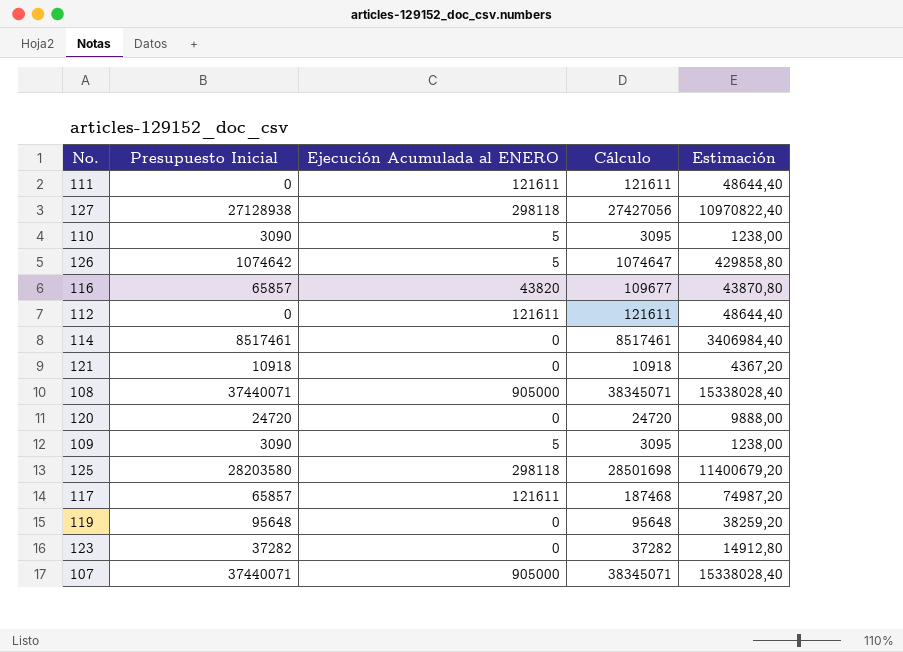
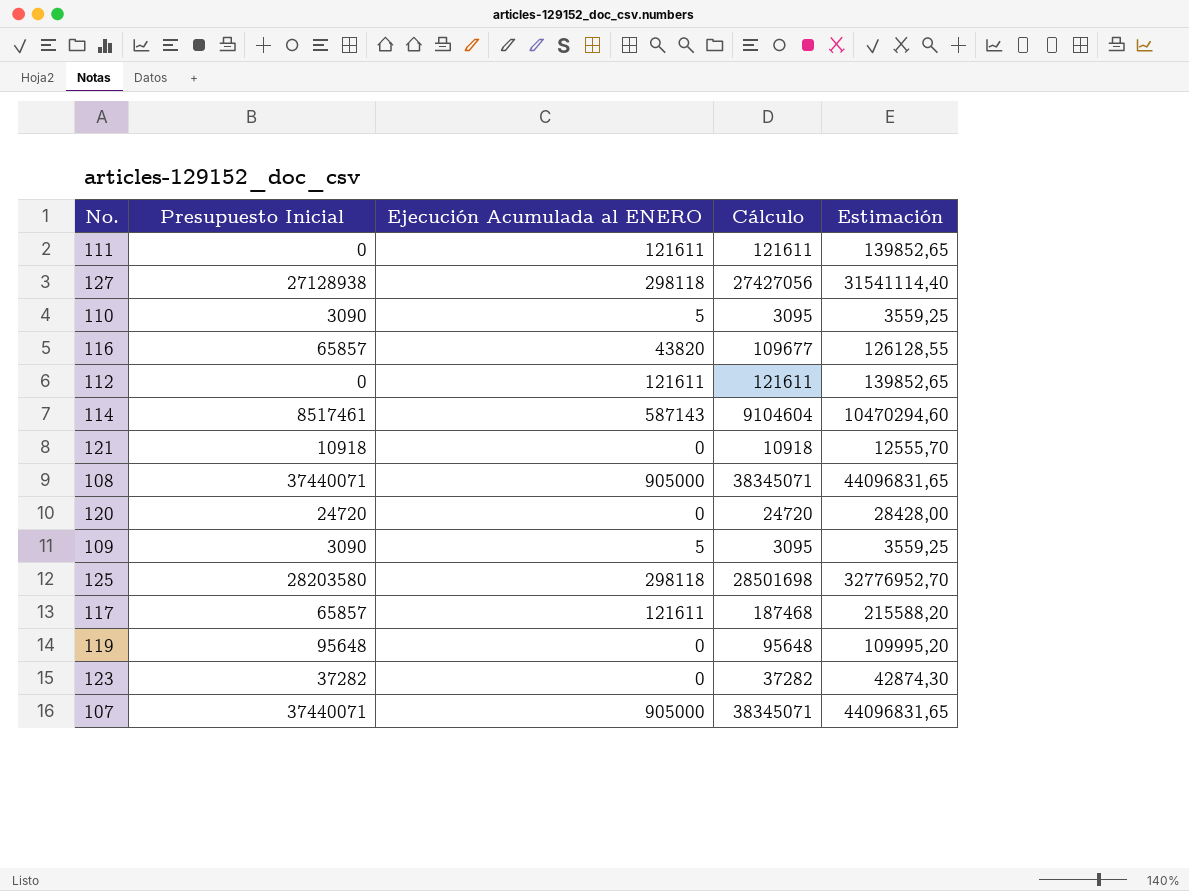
column Estimación | formula: [Cálculo] * 0,4 -> [Cálculo] * 1,15
row 126: 1074642 | 5 | 1074647 | 429858,80 -> none
114 | Ejecución Acumulada al ENERO: 0 -> 587143
114 | Cálculo: 8517461 -> 9104604

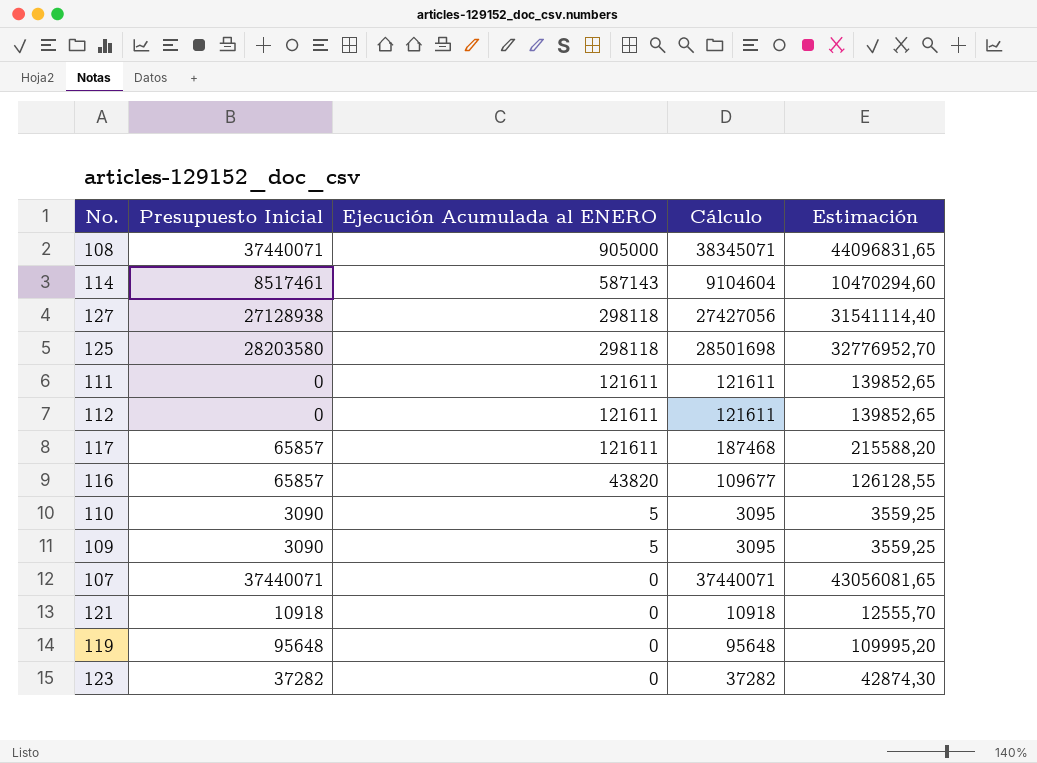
row order: none -> Ejecución Acumulada al ENERO descending
row 120: 24720 | 0 | 24720 | 28428,00 -> none
107 | Ejecución Acumulada al ENERO: 905000 -> 0
107 | Cálculo: 38345071 -> 37440071
107 | Estimación: 44096831,65 -> 43056081,65

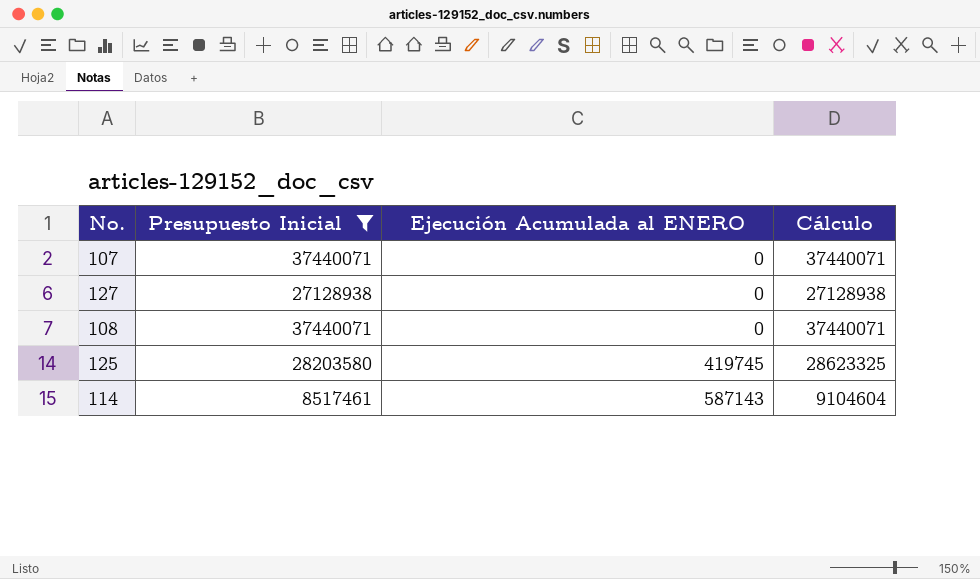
filter: none -> Presupuesto Inicial >= 8517461
row order: Ejecución Acumulada al ENERO descending -> Ejecución Acumulada al ENERO ascending
column Estimación | formula: [Cálculo] * 1,15 -> none
127 | Ejecución Acumulada al ENERO: 298118 -> 0
127 | Cálculo: 27427056 -> 27128938
108 | Ejecución Acumulada al ENERO: 905000 -> 0
108 | Cálculo: 38345071 -> 37440071
125 | Ejecución Acumulada al ENERO: 298118 -> 419745
125 | Cálculo: 28501698 -> 28623325

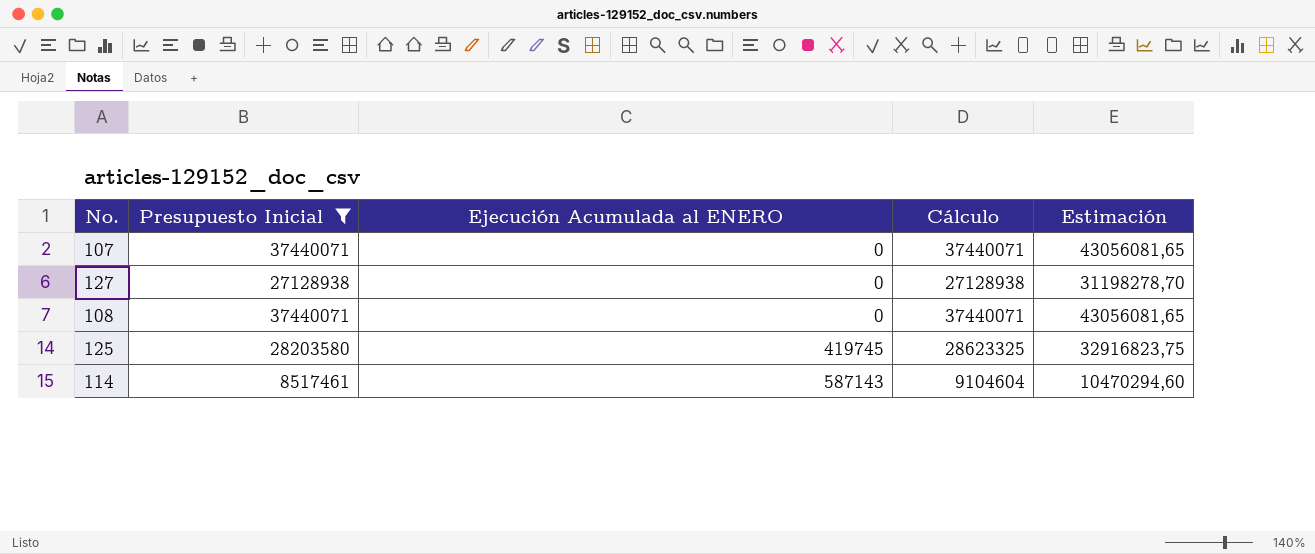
column Estimación | formula: none -> [Cálculo] * 1,15

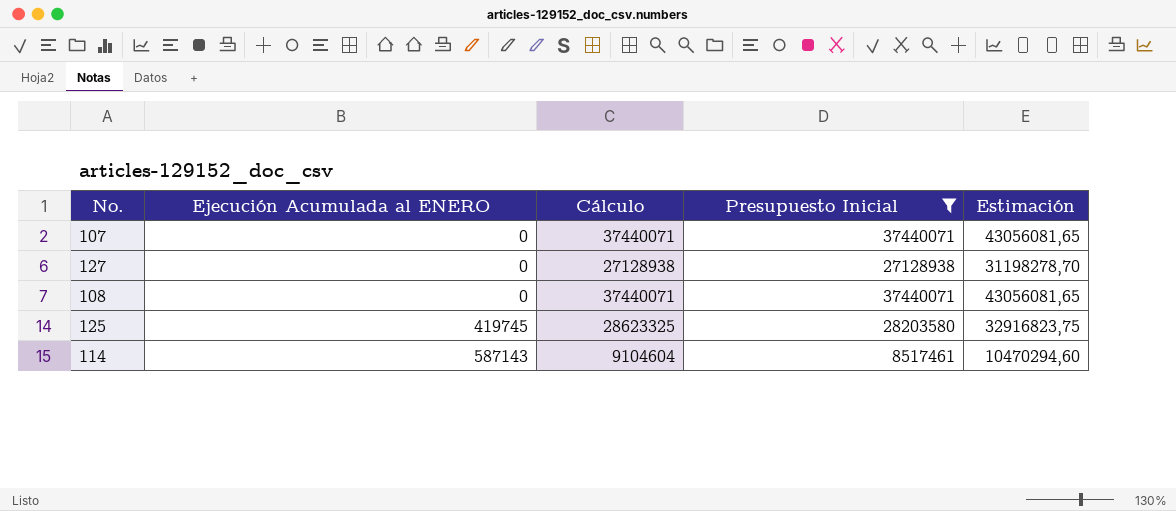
column Presupuesto Inicial | position: 2 -> 4

